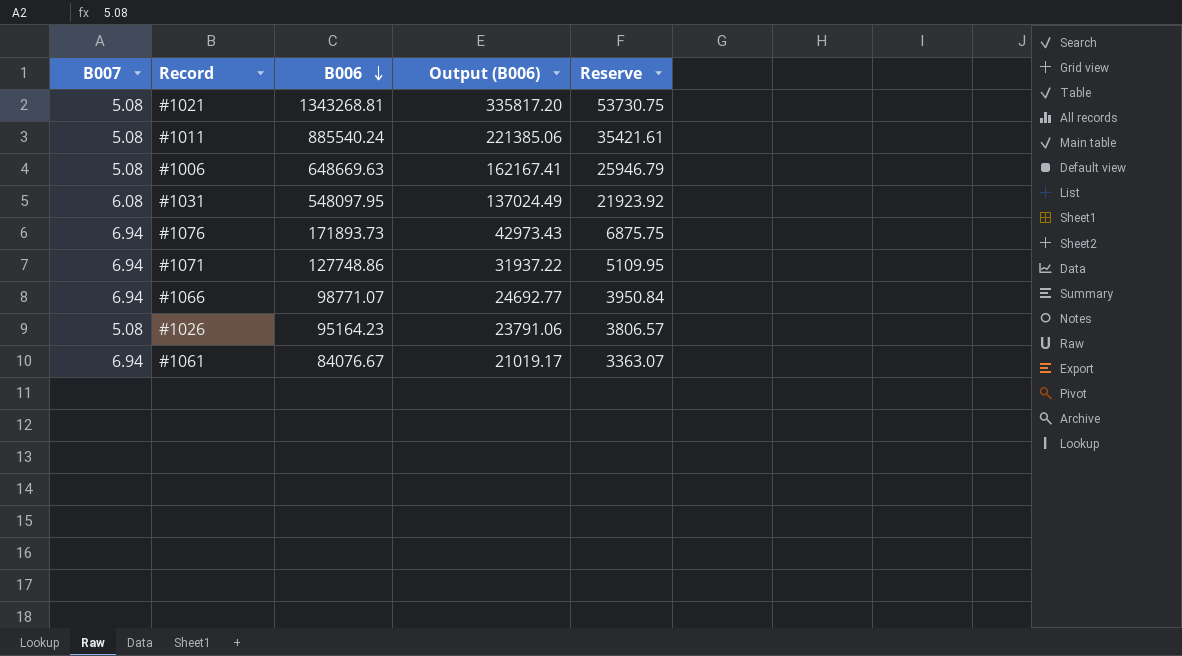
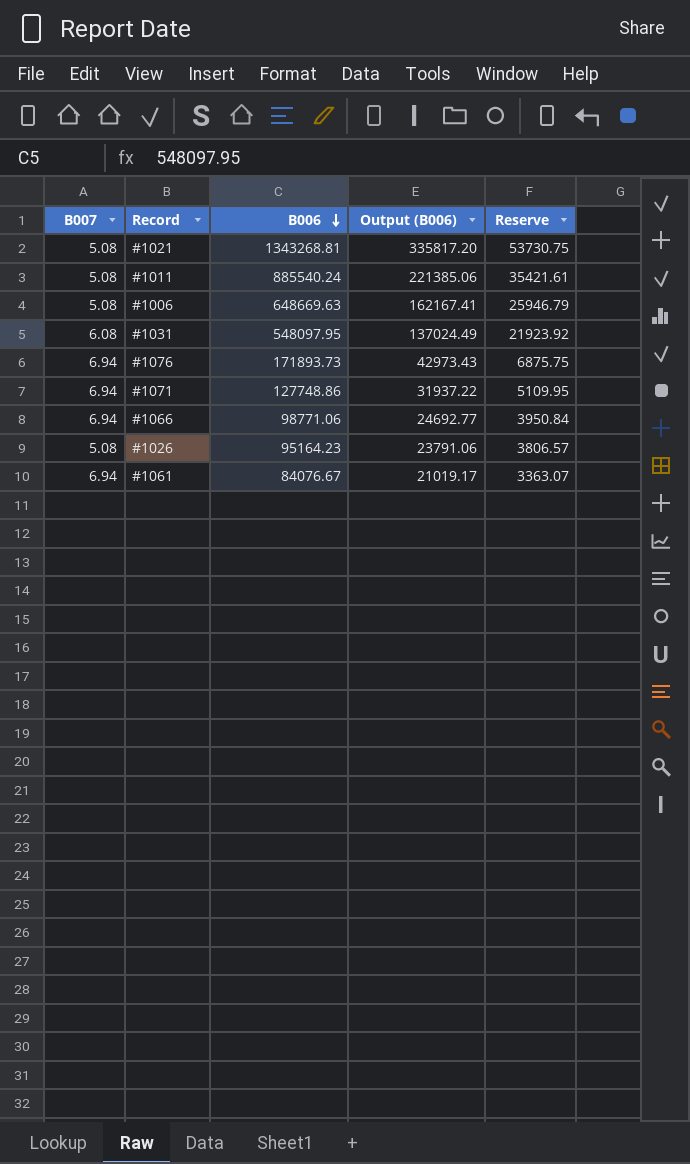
#1066 | B006: 98771.07 -> 98771.06

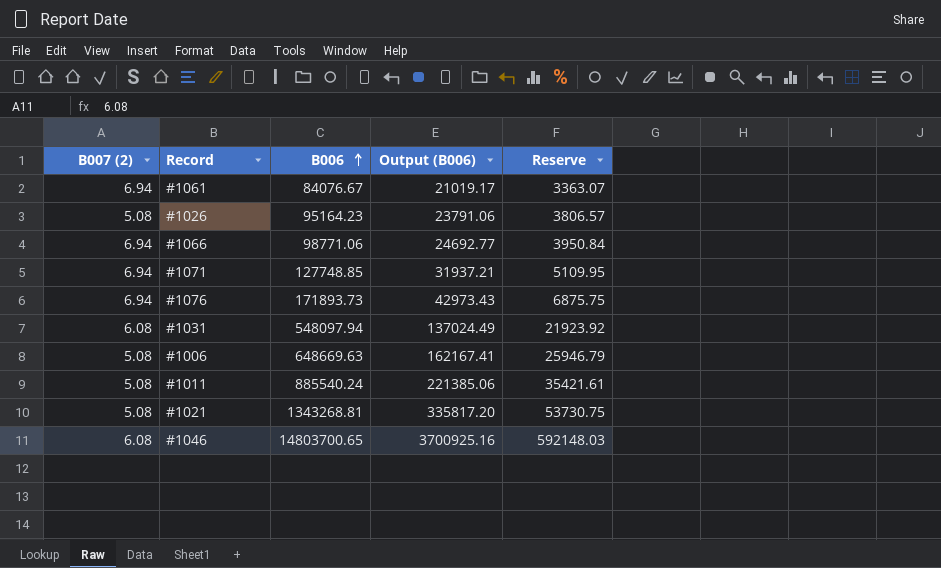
row order: B006 descending -> B006 ascending
column name: B007 -> B007 (2)
#1071 | B006: 127748.86 -> 127748.85
#1071 | Output (B006): 31937.22 -> 31937.21
#1031 | B006: 548097.95 -> 548097.94
row #1046: none -> 6.08 | 14803700.65 | 3700925.16 | 592148.03

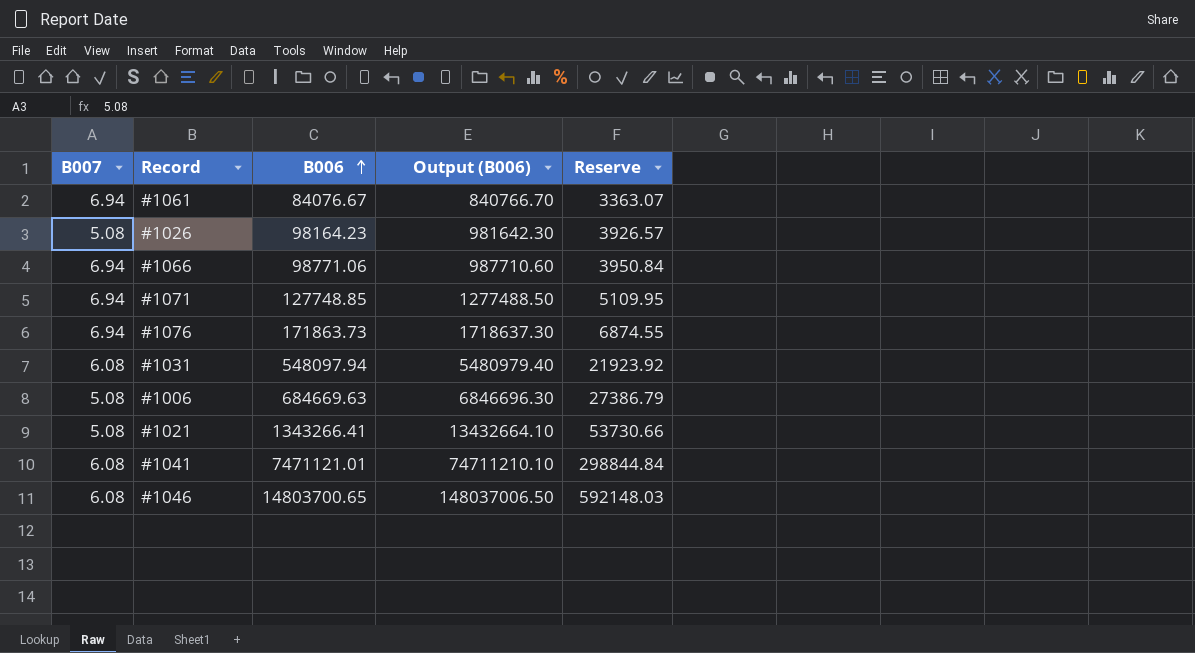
column name: B007 (2) -> B007
column Output (B006) | formula: [B006] * 0.25 -> [B006] * 10
row #1011: 5.08 | 885540.24 | 221385.06 | 35421.61 -> none
#1026 | B006: 95164.23 -> 98164.23
#1026 | Reserve: 3806.57 -> 3926.57
#1076 | B006: 171893.73 -> 171863.73
#1076 | Reserve: 6875.75 -> 6874.55
#1006 | B006: 648669.63 -> 684669.63
#1006 | Reserve: 25946.79 -> 27386.79
#1021 | B006: 1343268.81 -> 1343266.41
#1021 | Reserve: 53730.75 -> 53730.66
row #1041: none -> 6.08 | 7471121.01 | 74711210.10 | 298844.84

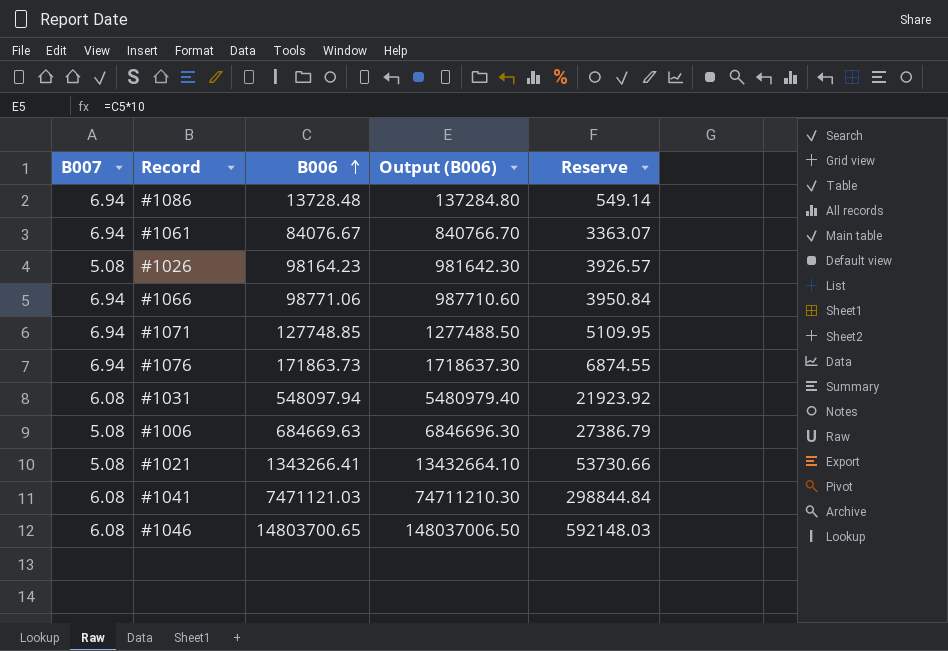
row #1086: none -> 6.94 | 13728.48 | 137284.80 | 549.14
#1041 | B006: 7471121.01 -> 7471121.03
#1041 | Output (B006): 74711210.10 -> 74711210.30

